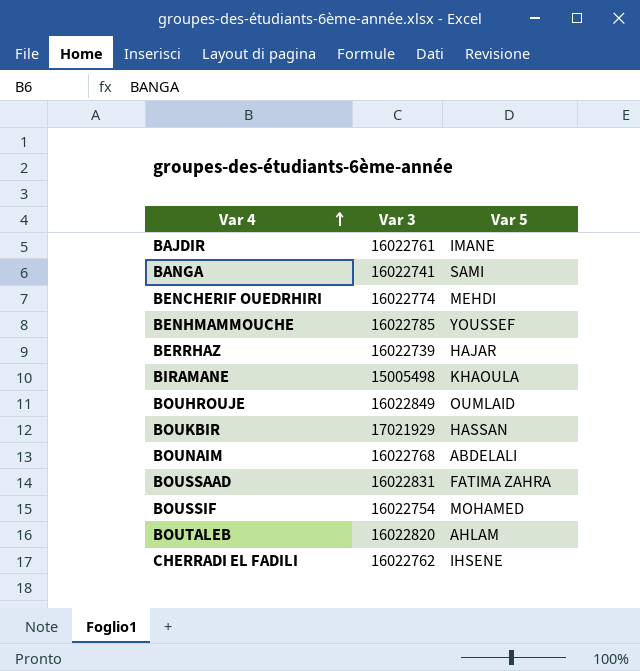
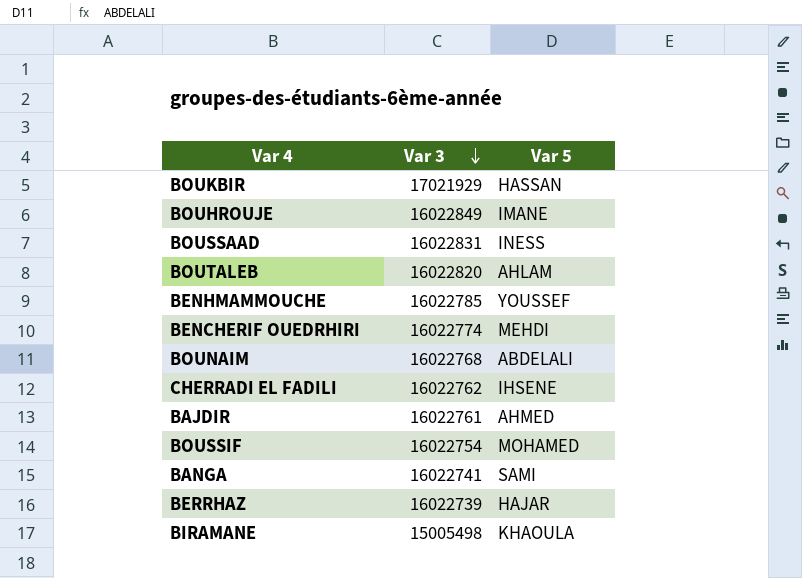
row order: Var 4 ascending -> Var 3 descending
BOUHROUJE | Var 5: OUMLAID -> IMANE
BOUSSAAD | Var 5: FATIMA ZAHRA -> INESS
BAJDIR | Var 5: IMANE -> AHMED

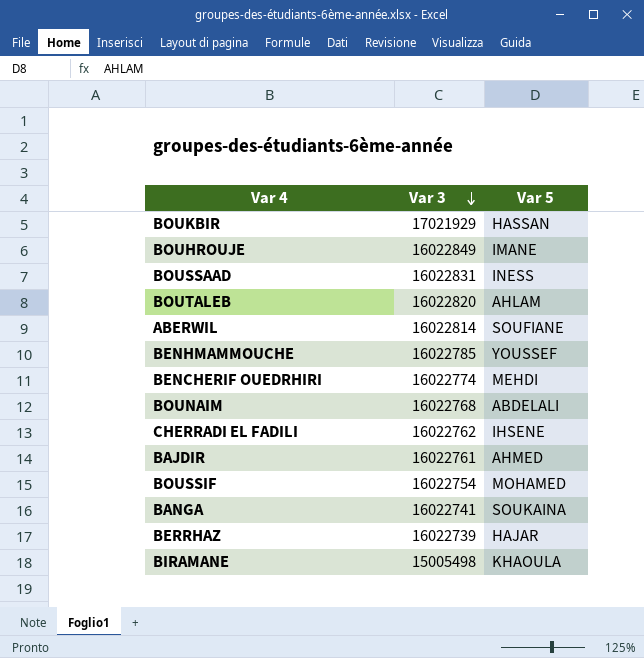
row ABERWIL: none -> 16022814 | SOUFIANE
BANGA | Var 5: SAMI -> SOUKAINA

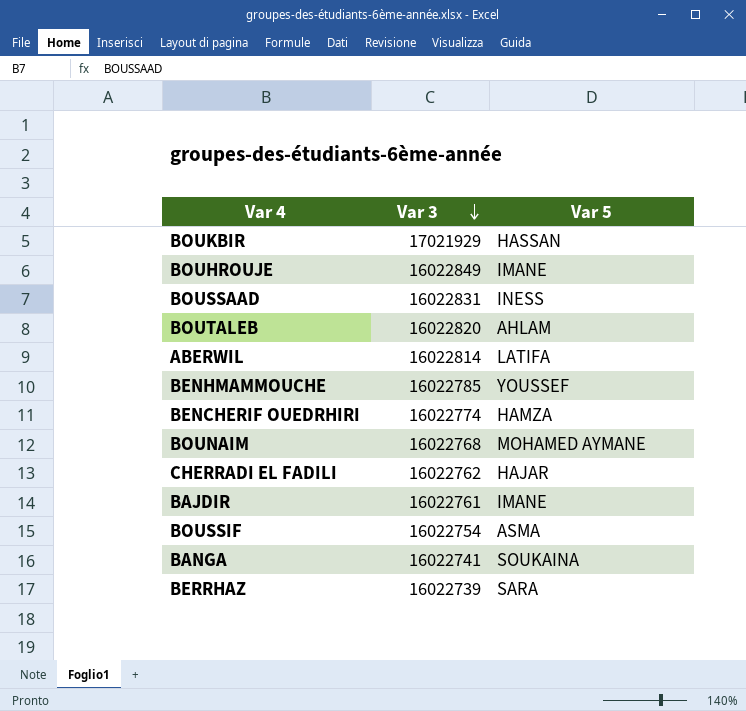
row BIRAMANE: 15005498 | KHAOULA -> none
ABERWIL | Var 5: SOUFIANE -> LATIFA
BENCHERIF OUEDRHIRI | Var 5: MEHDI -> HAMZA
BOUNAIM | Var 5: ABDELALI -> MOHAMED AYMANE
CHERRADI EL FADILI | Var 5: IHSENE -> HAJAR
BAJDIR | Var 5: AHMED -> IMANE
BOUSSIF | Var 5: MOHAMED -> ASMA
BERRHAZ | Var 5: HAJAR -> SARA

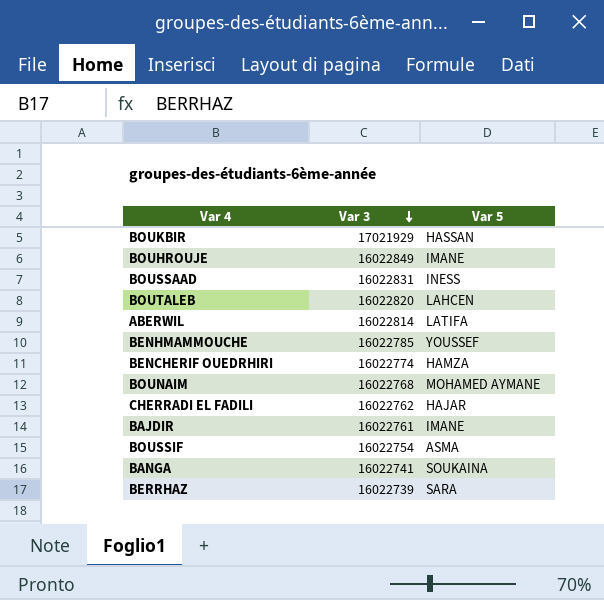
BOUTALEB | Var 5: AHLAM -> LAHCEN

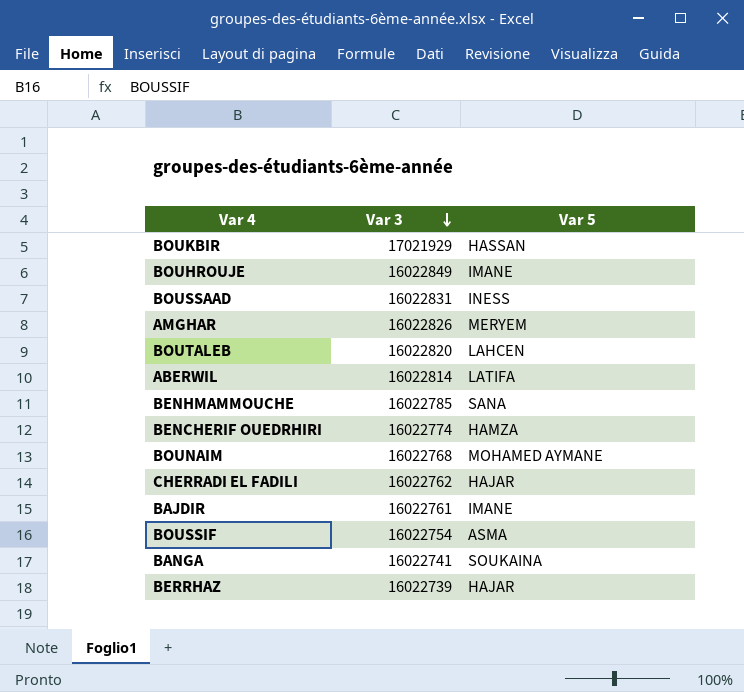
row AMGHAR: none -> 16022826 | MERYEM
BENHMAMMOUCHE | Var 5: YOUSSEF -> SANA
BERRHAZ | Var 5: SARA -> HAJAR

